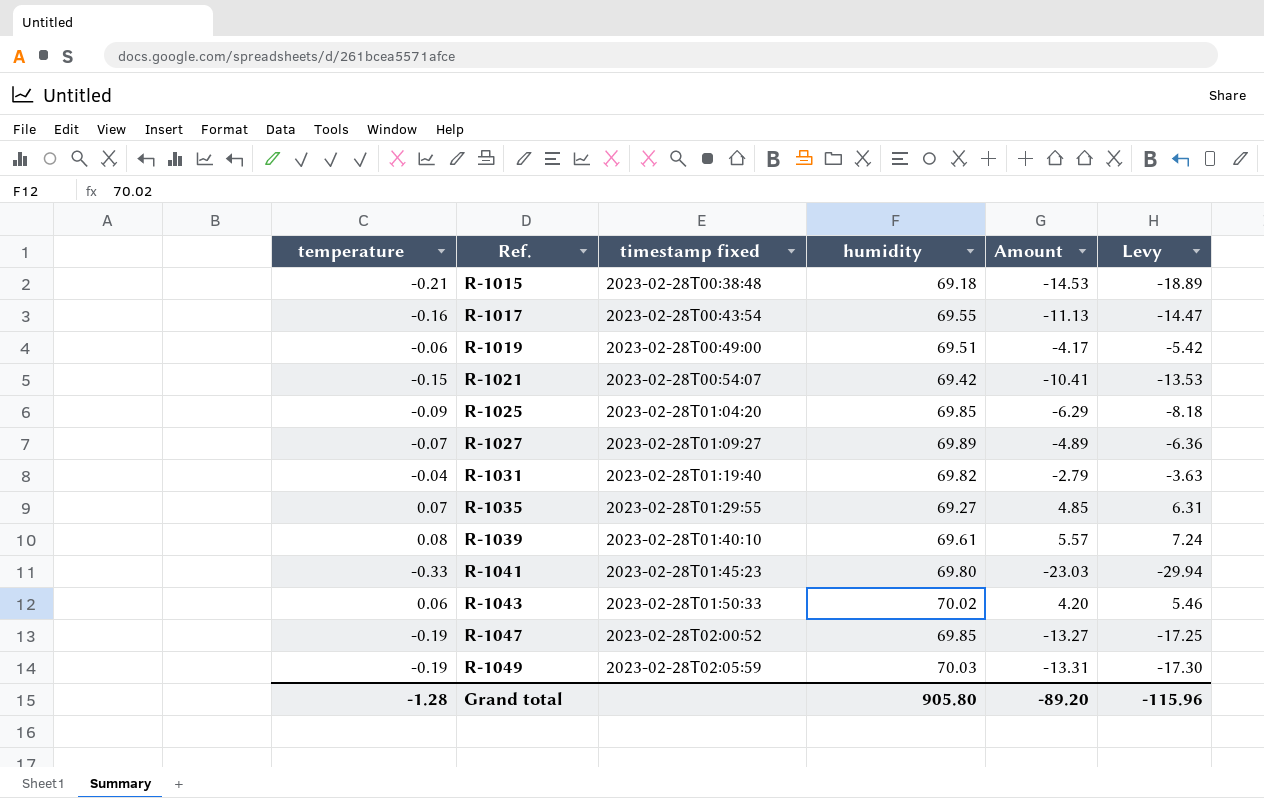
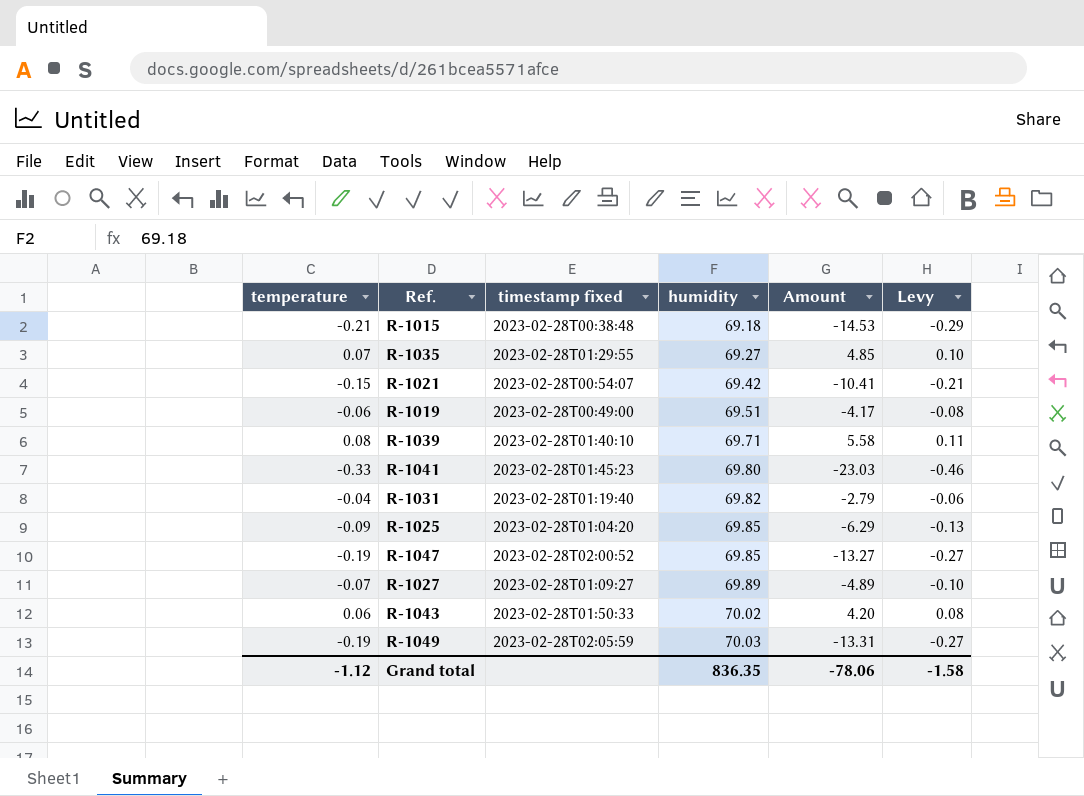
row order: Ref. ascending -> humidity ascending
column Levy | formula: [Amount] * 1.3 -> [Amount] * 0.02
row R-1017: -0.16 | 2023-02-28T00:43:54 | 69.55 | -11.13 | -14.47 -> none
R-1039 | humidity: 69.61 -> 69.71
R-1039 | Amount: 5.57 -> 5.58
Grand total | temperature: -1.28 -> -1.12
Grand total | humidity: 905.80 -> 836.35
Grand total | Amount: -89.20 -> -78.06
Grand total | Levy: -115.96 -> -1.58

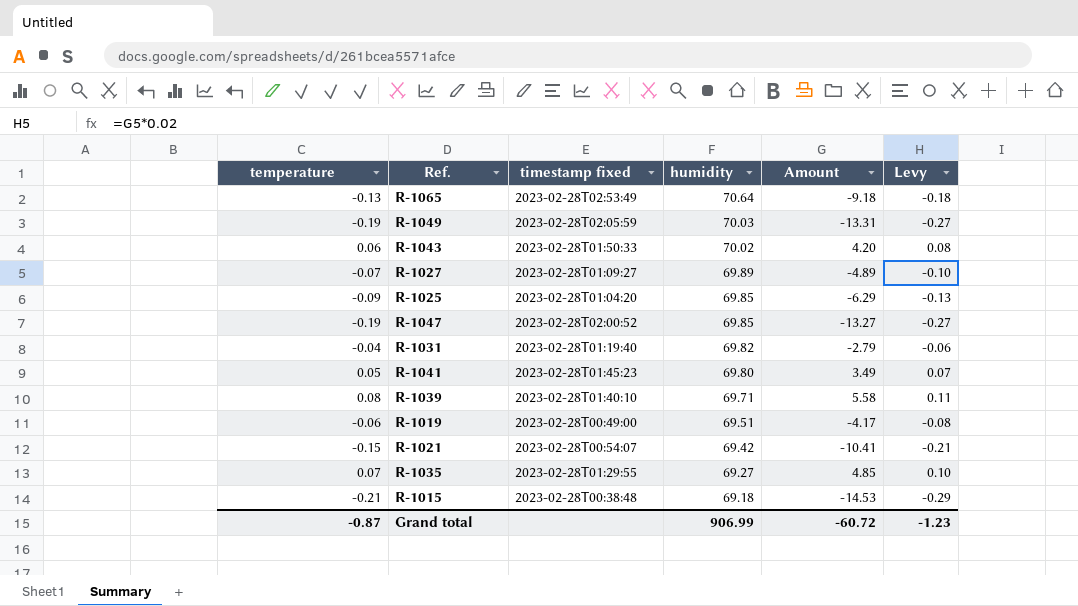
row order: humidity ascending -> humidity descending
row R-1065: none -> -0.13 | 2023-02-28T02:53:49 | 70.64 | -9.18 | -0.18
R-1041 | temperature: -0.33 -> 0.05
R-1041 | Amount: -23.03 -> 3.49
R-1041 | Levy: -0.46 -> 0.07
Grand total | temperature: -1.12 -> -0.87
Grand total | humidity: 836.35 -> 906.99
Grand total | Amount: -78.06 -> -60.72
Grand total | Levy: -1.58 -> -1.23

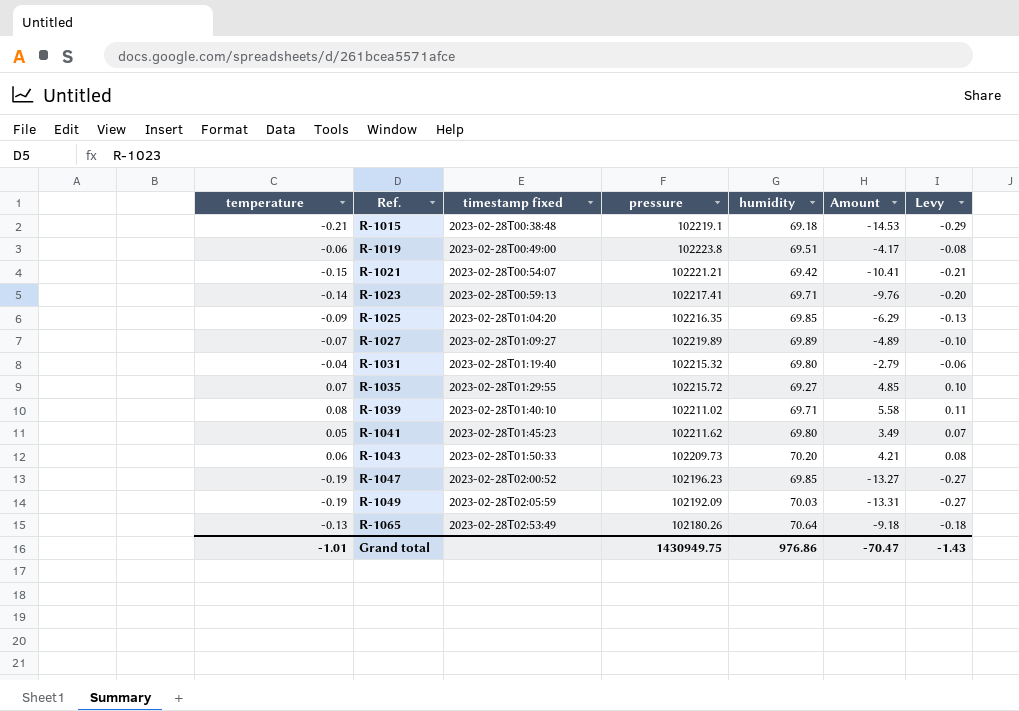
row order: humidity descending -> Ref. ascending
column pressure | position: none -> 4
row R-1023: none -> -0.14 | 2023-02-28T00:59:13 | 102217.41 | 69.71 | -9.76 | -0.20
R-1031 | humidity: 69.82 -> 69.80
R-1043 | humidity: 70.02 -> 70.20
R-1043 | Amount: 4.20 -> 4.21
Grand total | temperature: -0.87 -> -1.01
Grand total | humidity: 906.99 -> 976.86
Grand total | Amount: -60.72 -> -70.47
Grand total | Levy: -1.23 -> -1.43

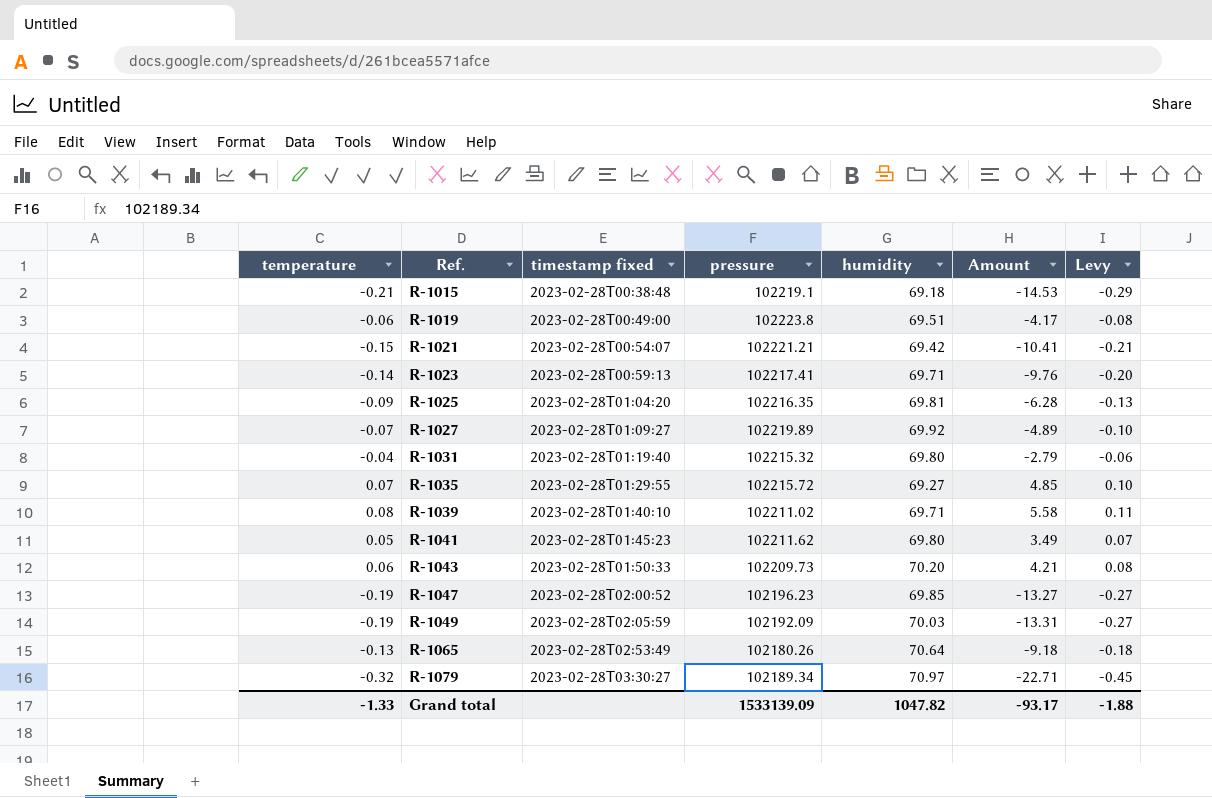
R-1025 | humidity: 69.85 -> 69.81
R-1025 | Amount: -6.29 -> -6.28
R-1027 | humidity: 69.89 -> 69.92
row R-1079: none -> -0.32 | 2023-02-28T03:30:27 | 102189.34 | 70.97 | -22.71 | -0.45
Grand total | temperature: -1.01 -> -1.33
Grand total | pressure: 1430949.75 -> 1533139.09
Grand total | humidity: 976.86 -> 1047.82
Grand total | Amount: -70.47 -> -93.17
Grand total | Levy: -1.43 -> -1.88

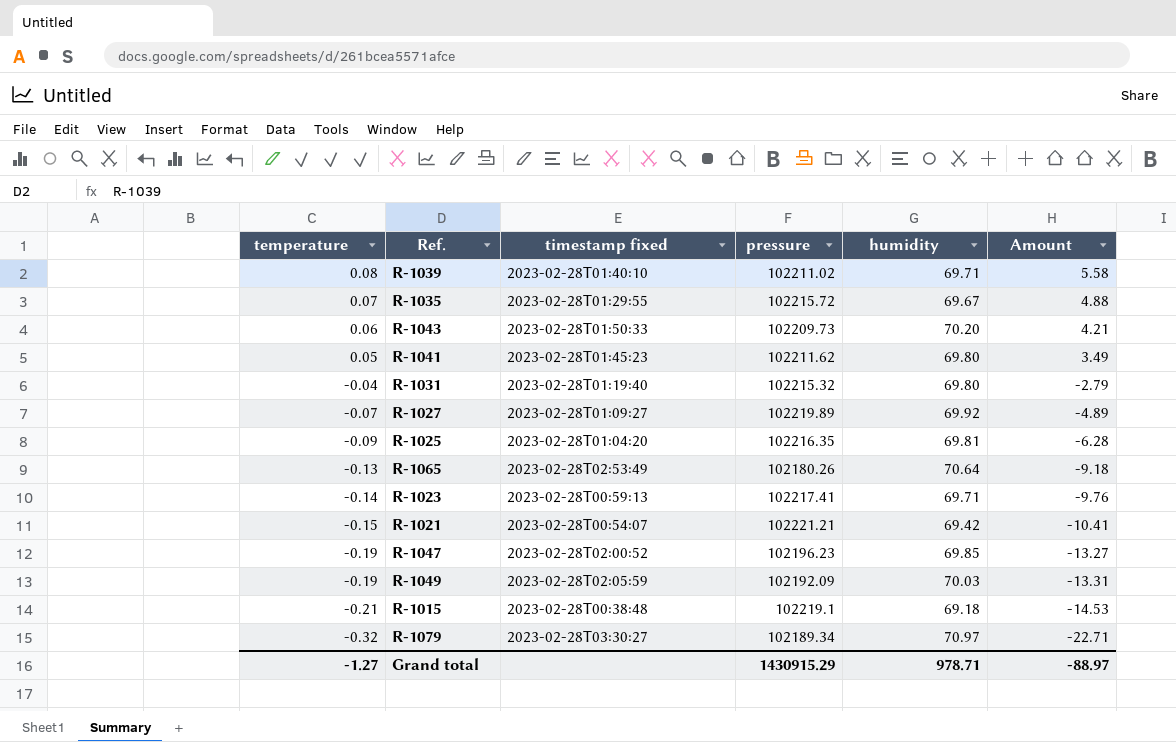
row order: Ref. ascending -> temperature descending
column Levy | formula: [Amount] * 0.02 -> none
row R-1019: -0.06 | 2023-02-28T00:49:00 | 102223.8 | 69.51 | -4.17 | -0.08 -> none
R-1035 | humidity: 69.27 -> 69.67
R-1035 | Amount: 4.85 -> 4.88
Grand total | temperature: -1.33 -> -1.27
Grand total | pressure: 1533139.09 -> 1430915.29
Grand total | humidity: 1047.82 -> 978.71
Grand total | Amount: -93.17 -> -88.97

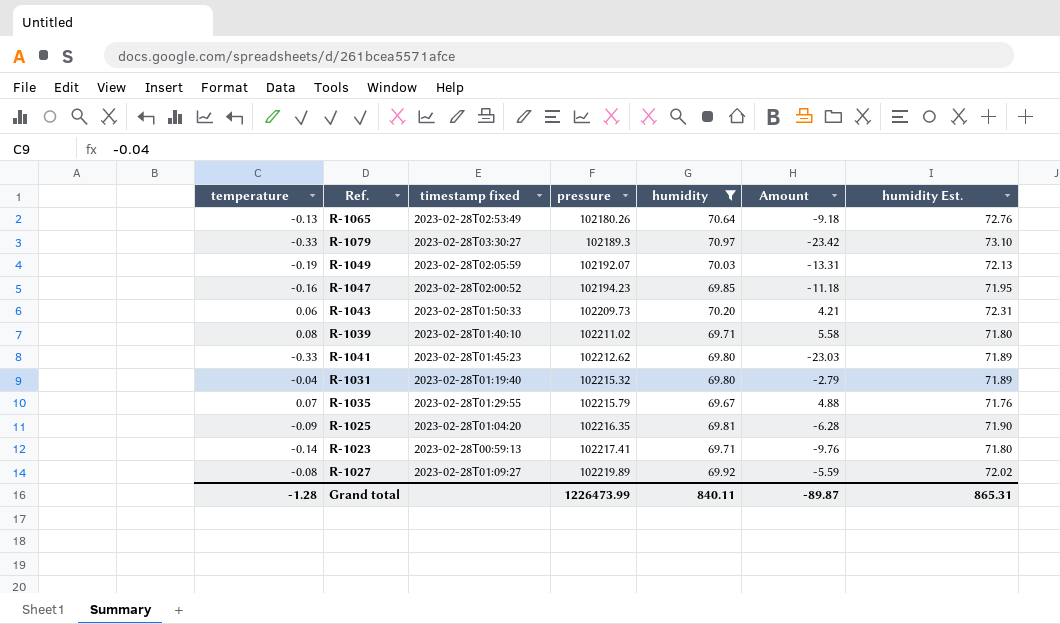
filter: none -> humidity >= 69.67
row order: temperature descending -> pressure ascending
column humidity Est. | formula: none -> [humidity] * 1.03
R-1079 | temperature: -0.32 -> -0.33
R-1079 | pressure: 102189.34 -> 102189.3
R-1079 | Amount: -22.71 -> -23.42
R-1049 | pressure: 102192.09 -> 102192.07
R-1047 | temperature: -0.19 -> -0.16
R-1047 | pressure: 102196.23 -> 102194.23
R-1047 | Amount: -13.27 -> -11.18
R-1041 | temperature: 0.05 -> -0.33
R-1041 | pressure: 102211.62 -> 102212.62
R-1041 | Amount: 3.49 -> -23.03
R-1035 | pressure: 102215.72 -> 102215.79
R-1027 | temperature: -0.07 -> -0.08
R-1027 | Amount: -4.89 -> -5.59
Grand total | temperature: -1.27 -> -1.28
Grand total | pressure: 1430915.29 -> 1226473.99
Grand total | humidity: 978.71 -> 840.11
Grand total | Amount: -88.97 -> -89.87

